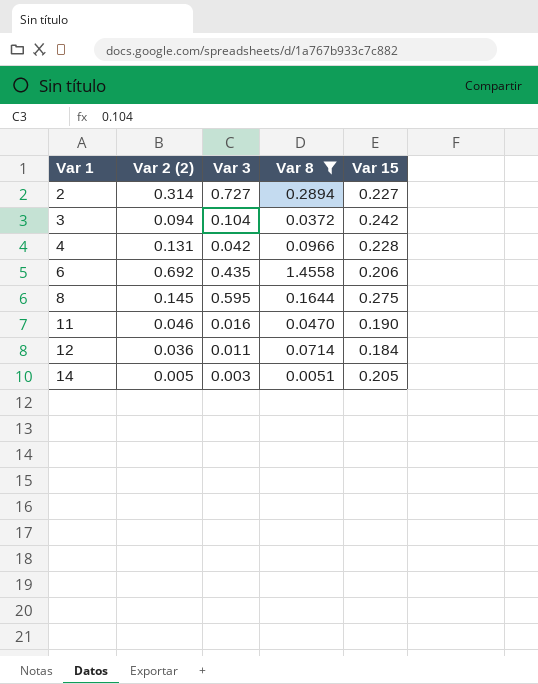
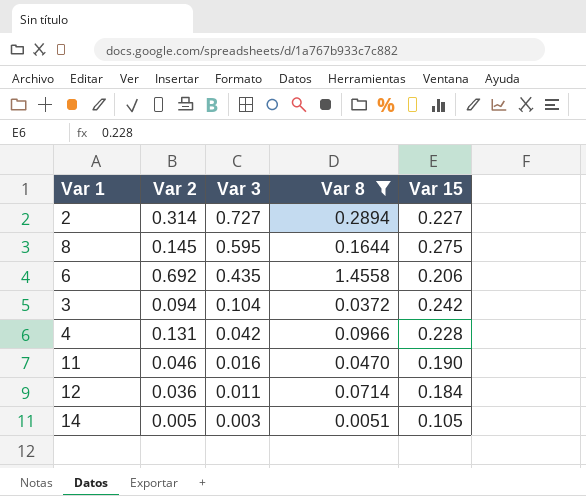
row order: Var 1 ascending -> Var 3 descending
column name: Var 2 (2) -> Var 2
14 | Var 15: 0.205 -> 0.105

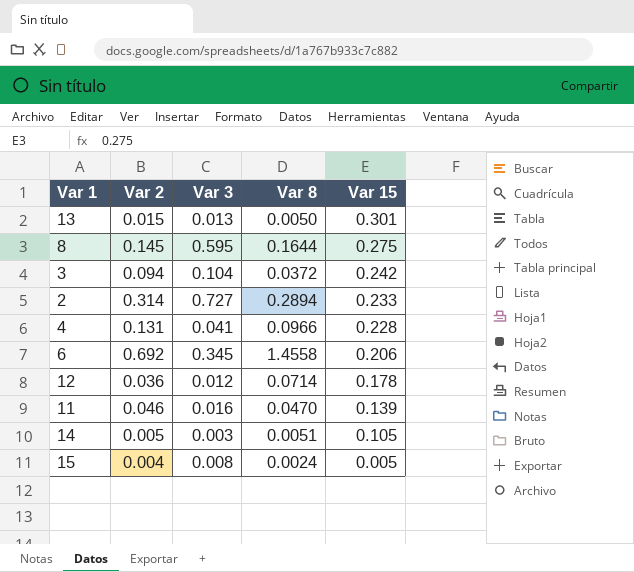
filter: Var 8 >= 0.0051 -> none
row order: Var 3 descending -> Var 15 descending
2 | Var 15: 0.227 -> 0.233
4 | Var 3: 0.042 -> 0.041
6 | Var 3: 0.435 -> 0.345
12 | Var 3: 0.011 -> 0.012
12 | Var 15: 0.184 -> 0.178
11 | Var 15: 0.190 -> 0.139

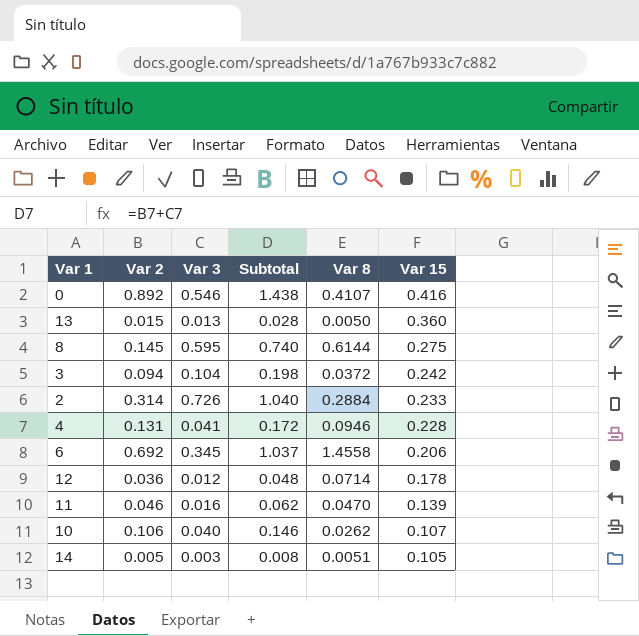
column Subtotal | formula: none -> [Var 2] + [Var 3]
row 15: 0.004 | 0.008 | 0.0024 | 0.005 -> none
row 0: none -> 0.892 | 0.546 | 1.438 | 0.4107 | 0.416
13 | Var 15: 0.301 -> 0.360
8 | Var 8: 0.1644 -> 0.6144
2 | Var 3: 0.727 -> 0.726
2 | Var 8: 0.2894 -> 0.2884
4 | Var 8: 0.0966 -> 0.0946
row 10: none -> 0.106 | 0.040 | 0.146 | 0.0262 | 0.107

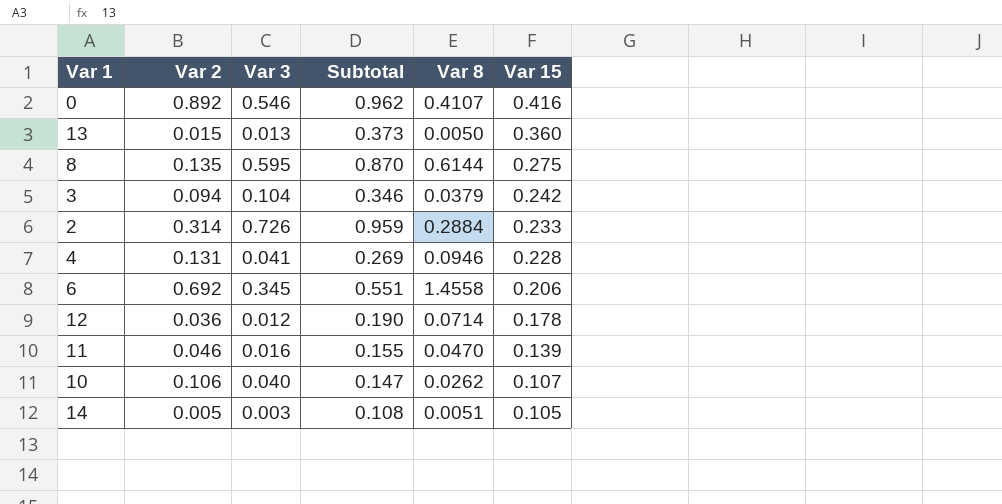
column Subtotal | formula: [Var 2] + [Var 3] -> [Var 3] + [Var 15]
8 | Var 2: 0.145 -> 0.135
3 | Var 8: 0.0372 -> 0.0379

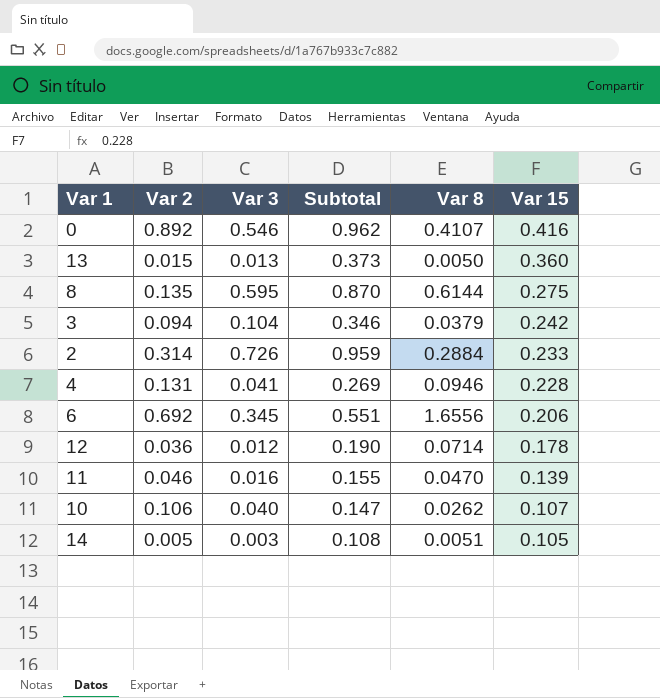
6 | Var 8: 1.4558 -> 1.6556

